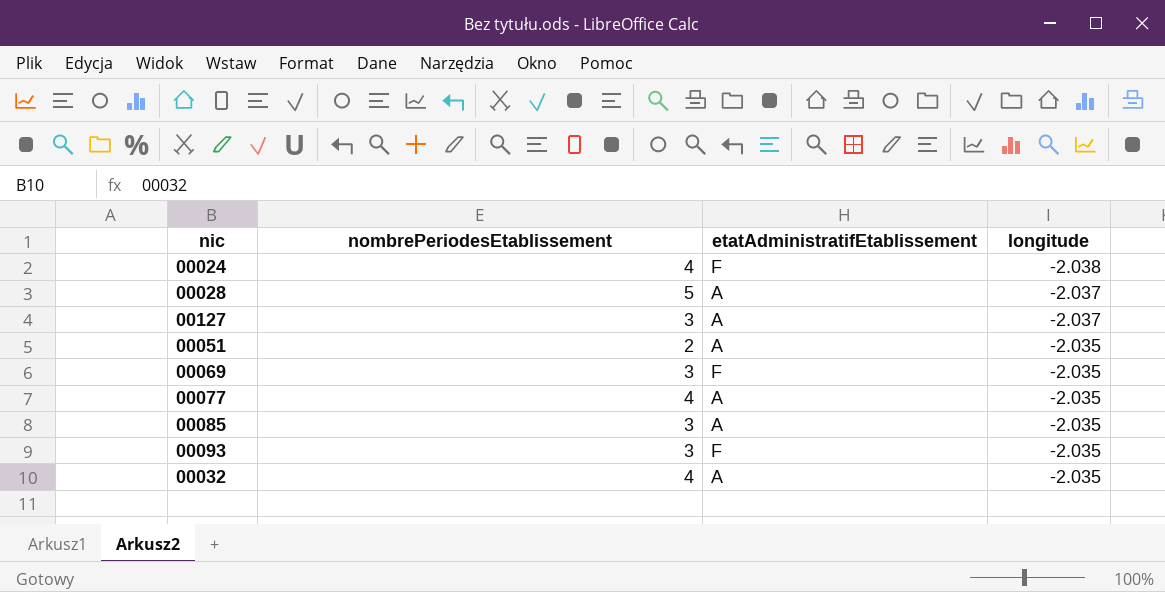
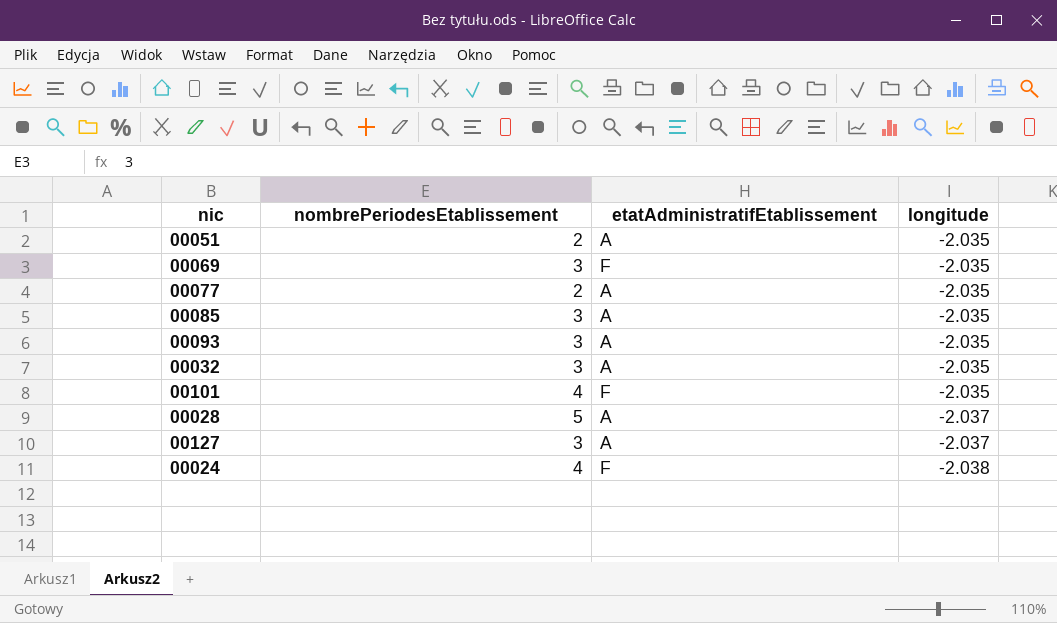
row order: longitude ascending -> longitude descending
00077 | nombrePeriodesEtablissement: 4 -> 2
00093 | etatAdministratifEtablissement: F -> A
00032 | nombrePeriodesEtablissement: 4 -> 3
row 00101: none -> 4 | F | -2.035

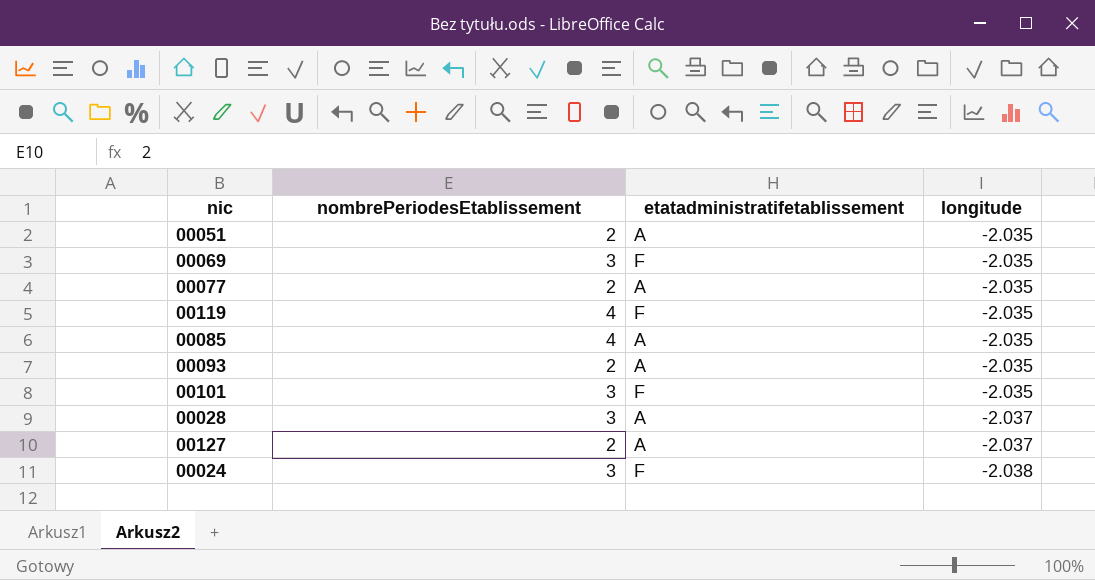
column name: etatAdministratifEtablissement -> etatadministratifetablissement
row 00032: 3 | A | -2.035 -> none
row 00119: none -> 4 | F | -2.035
00085 | nombrePeriodesEtablissement: 3 -> 4
00093 | nombrePeriodesEtablissement: 3 -> 2
00101 | nombrePeriodesEtablissement: 4 -> 3
00028 | nombrePeriodesEtablissement: 5 -> 3
00127 | nombrePeriodesEtablissement: 3 -> 2
00024 | nombrePeriodesEtablissement: 4 -> 3

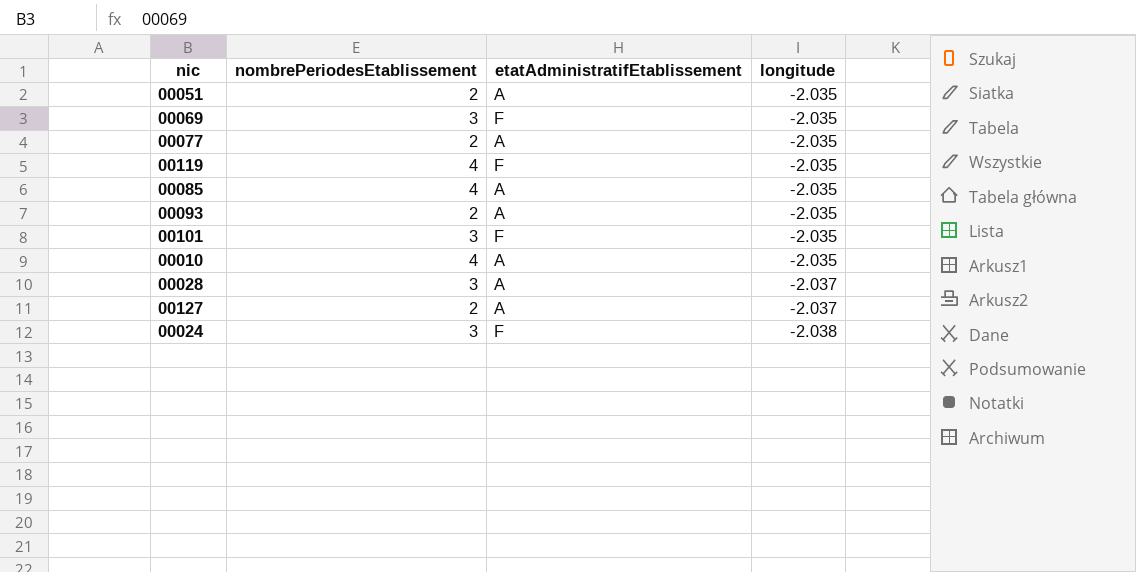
column name: etatadministratifetablissement -> etatAdministratifEtablissement
row 00010: none -> 4 | A | -2.035

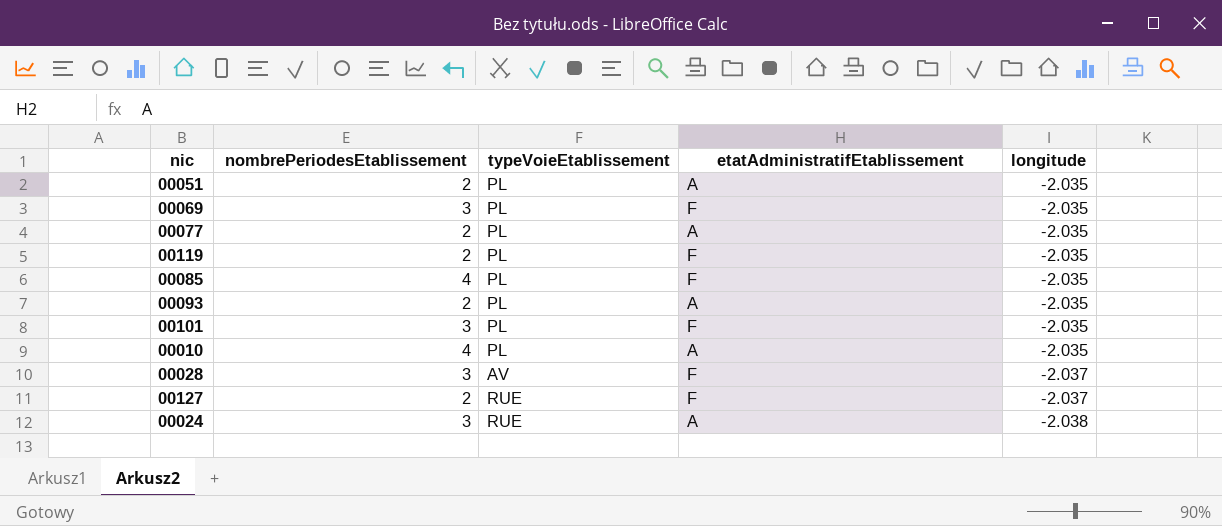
column typeVoieEtablissement | position: none -> 3
00119 | nombrePeriodesEtablissement: 4 -> 2
00085 | etatAdministratifEtablissement: A -> F
00028 | etatAdministratifEtablissement: A -> F
00127 | etatAdministratifEtablissement: A -> F
00024 | etatAdministratifEtablissement: F -> A

